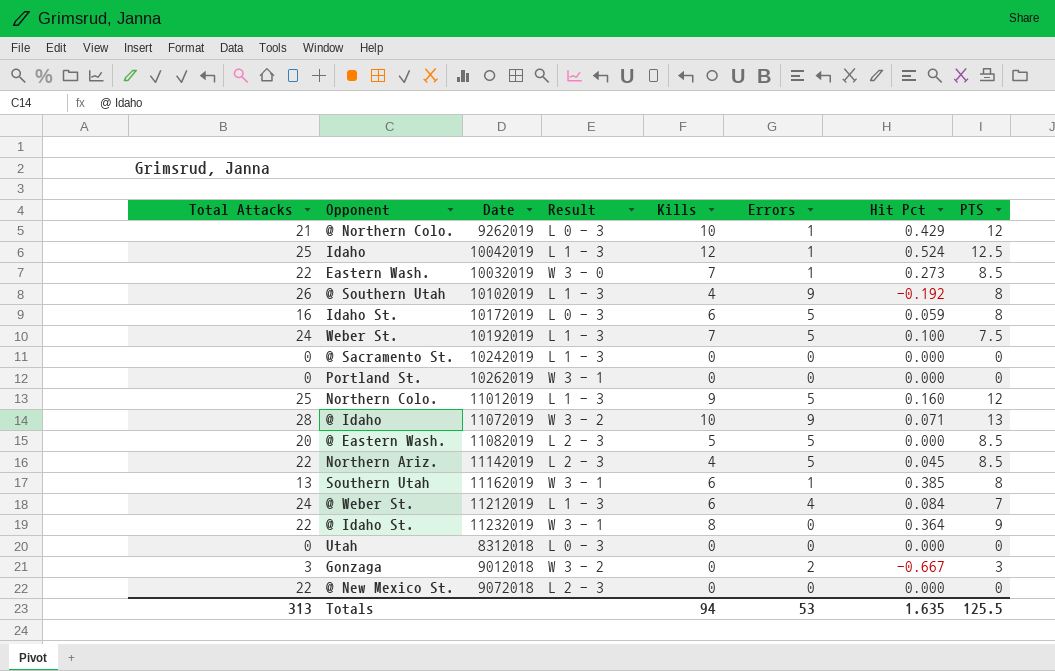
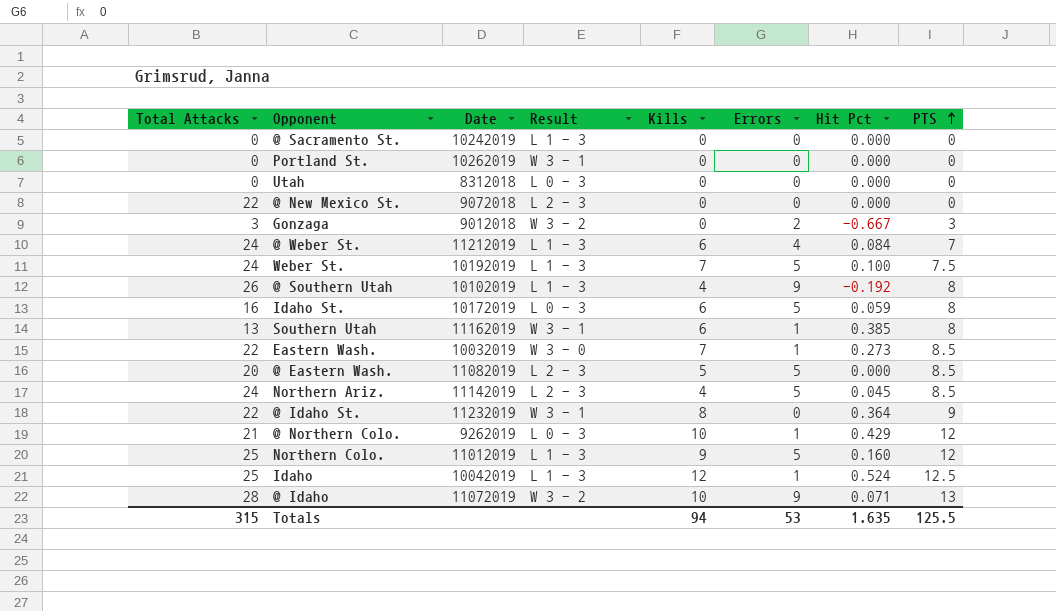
row order: none -> PTS ascending
Northern Ariz. | Total Attacks: 22 -> 24
Totals | Total Attacks: 313 -> 315

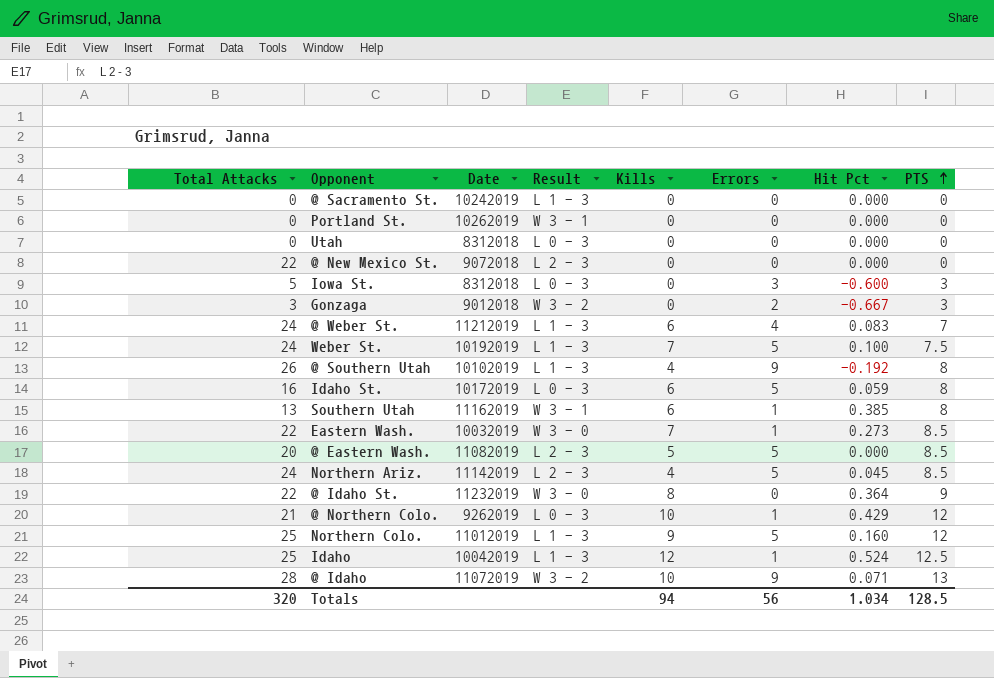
row Iowa St.: none -> 5 | 8312018 | L 0 - 3 | 0 | 3 | -0.600 | 3
@ Weber St. | Hit Pct: 0.084 -> 0.083
@ Idaho St. | Result: W 3 - 1 -> W 3 - 0
Totals | Total Attacks: 315 -> 320
Totals | Errors: 53 -> 56
Totals | Hit Pct: 1.635 -> 1.034
Totals | PTS: 125.5 -> 128.5

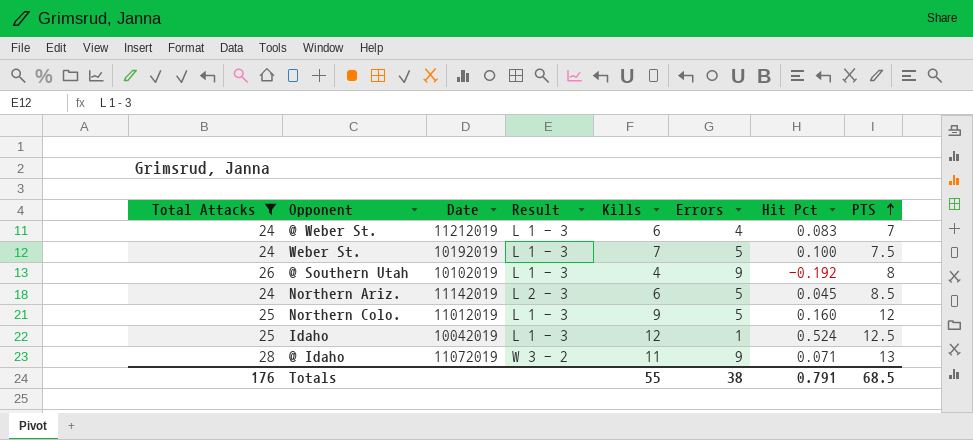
filter: none -> Total Attacks >= 24
Northern Ariz. | Kills: 4 -> 6
@ Idaho | Kills: 10 -> 11
Totals | Total Attacks: 320 -> 176
Totals | Kills: 94 -> 55
Totals | Errors: 56 -> 38
Totals | Hit Pct: 1.034 -> 0.791
Totals | PTS: 128.5 -> 68.5

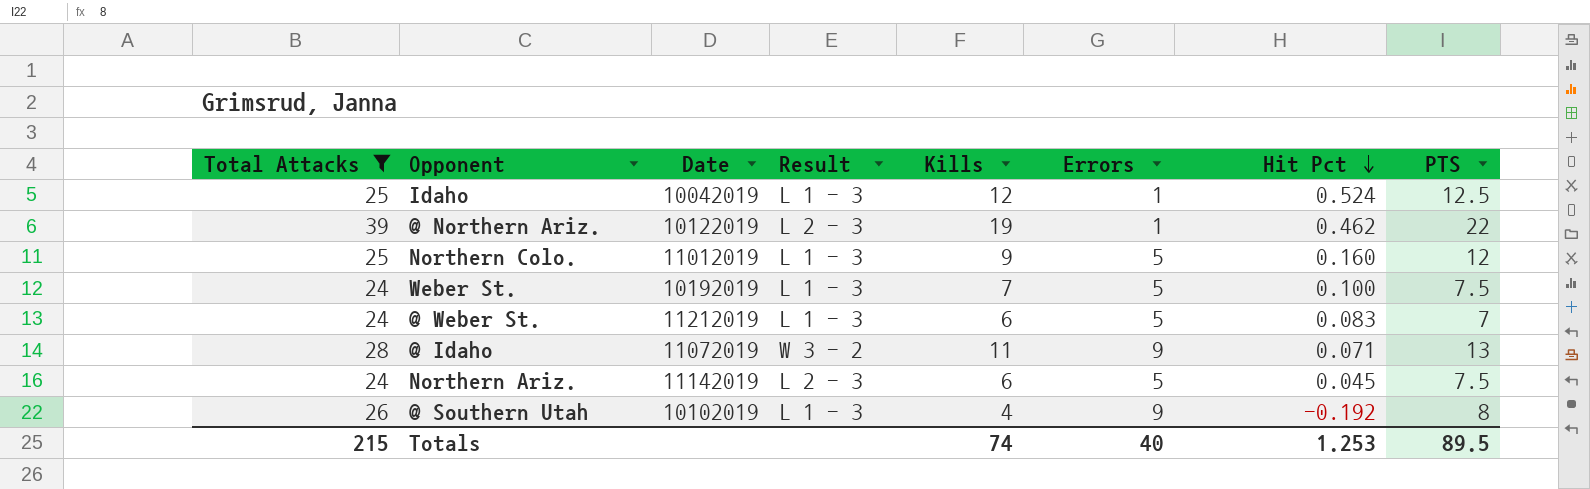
row order: PTS ascending -> Hit Pct descending
row @ Northern Ariz.: none -> 39 | 10122019 | L 2 - 3 | 19 | 1 | 0.462 | 22
@ Weber St. | Errors: 4 -> 5
Northern Ariz. | PTS: 8.5 -> 7.5
Totals | Total Attacks: 176 -> 215
Totals | Kills: 55 -> 74
Totals | Errors: 38 -> 40
Totals | Hit Pct: 0.791 -> 1.253
Totals | PTS: 68.5 -> 89.5

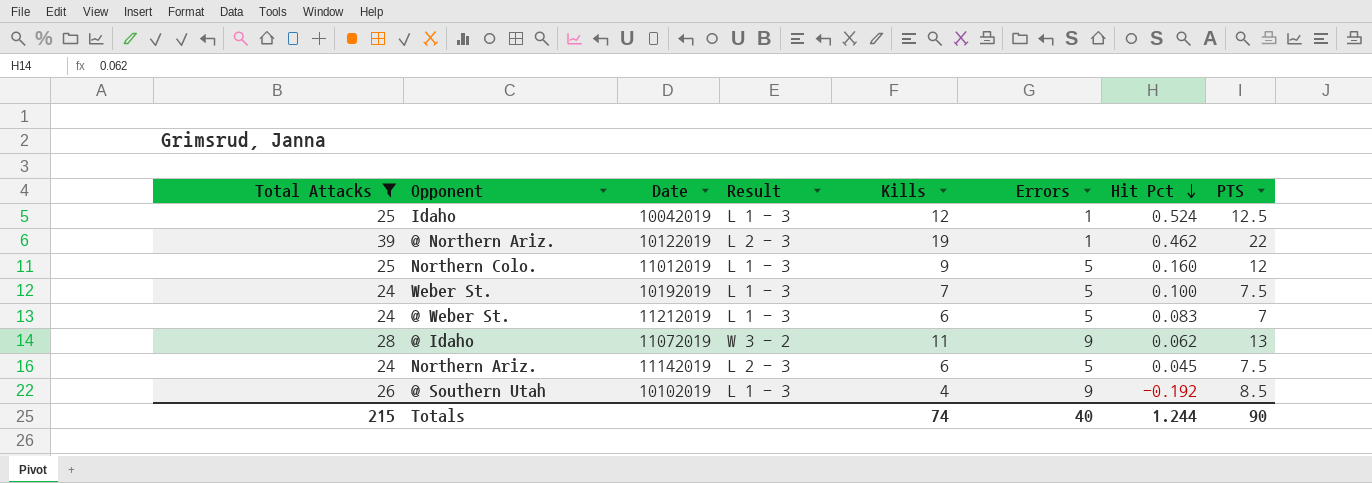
@ Idaho | Hit Pct: 0.071 -> 0.062
@ Southern Utah | PTS: 8 -> 8.5
Totals | Hit Pct: 1.253 -> 1.244
Totals | PTS: 89.5 -> 90

